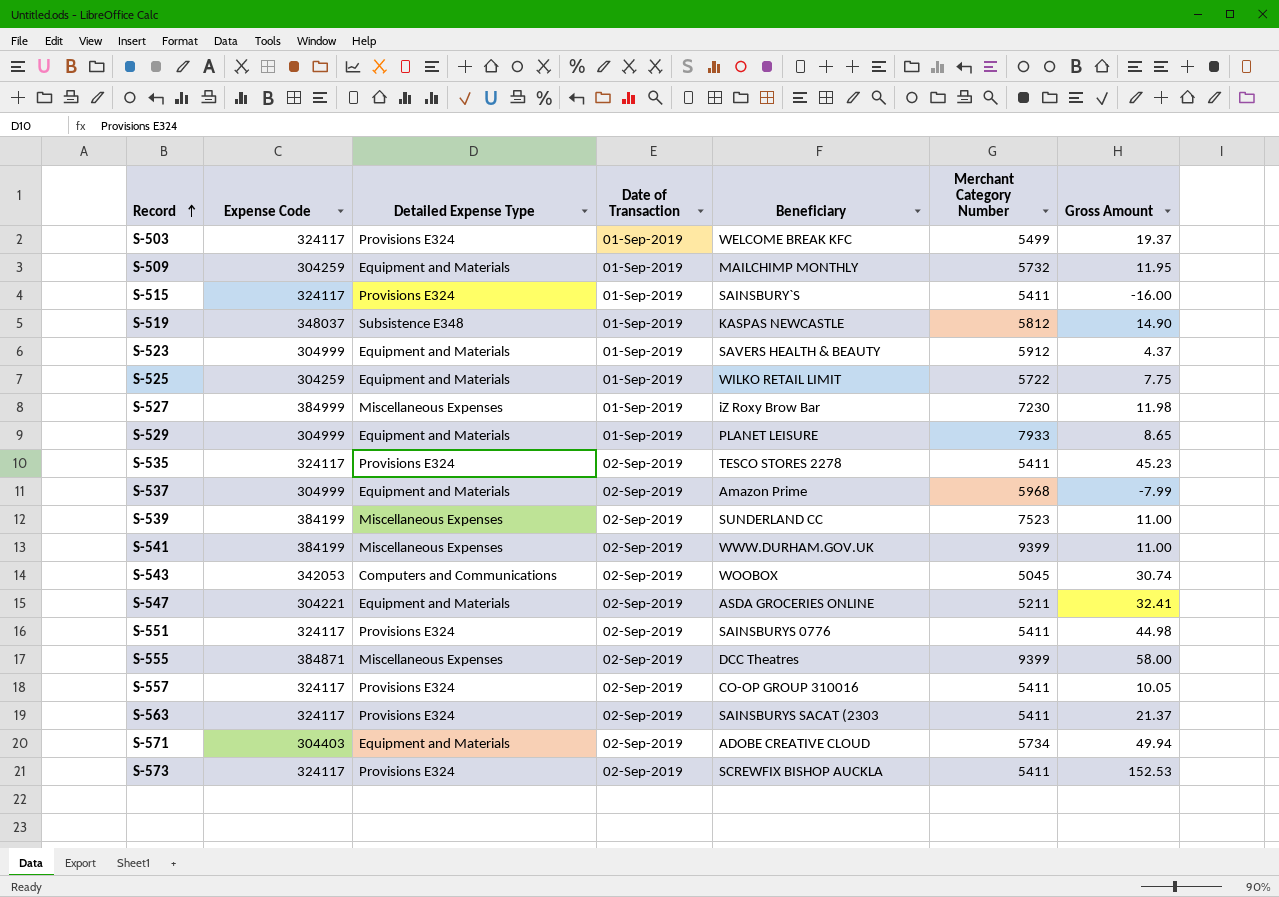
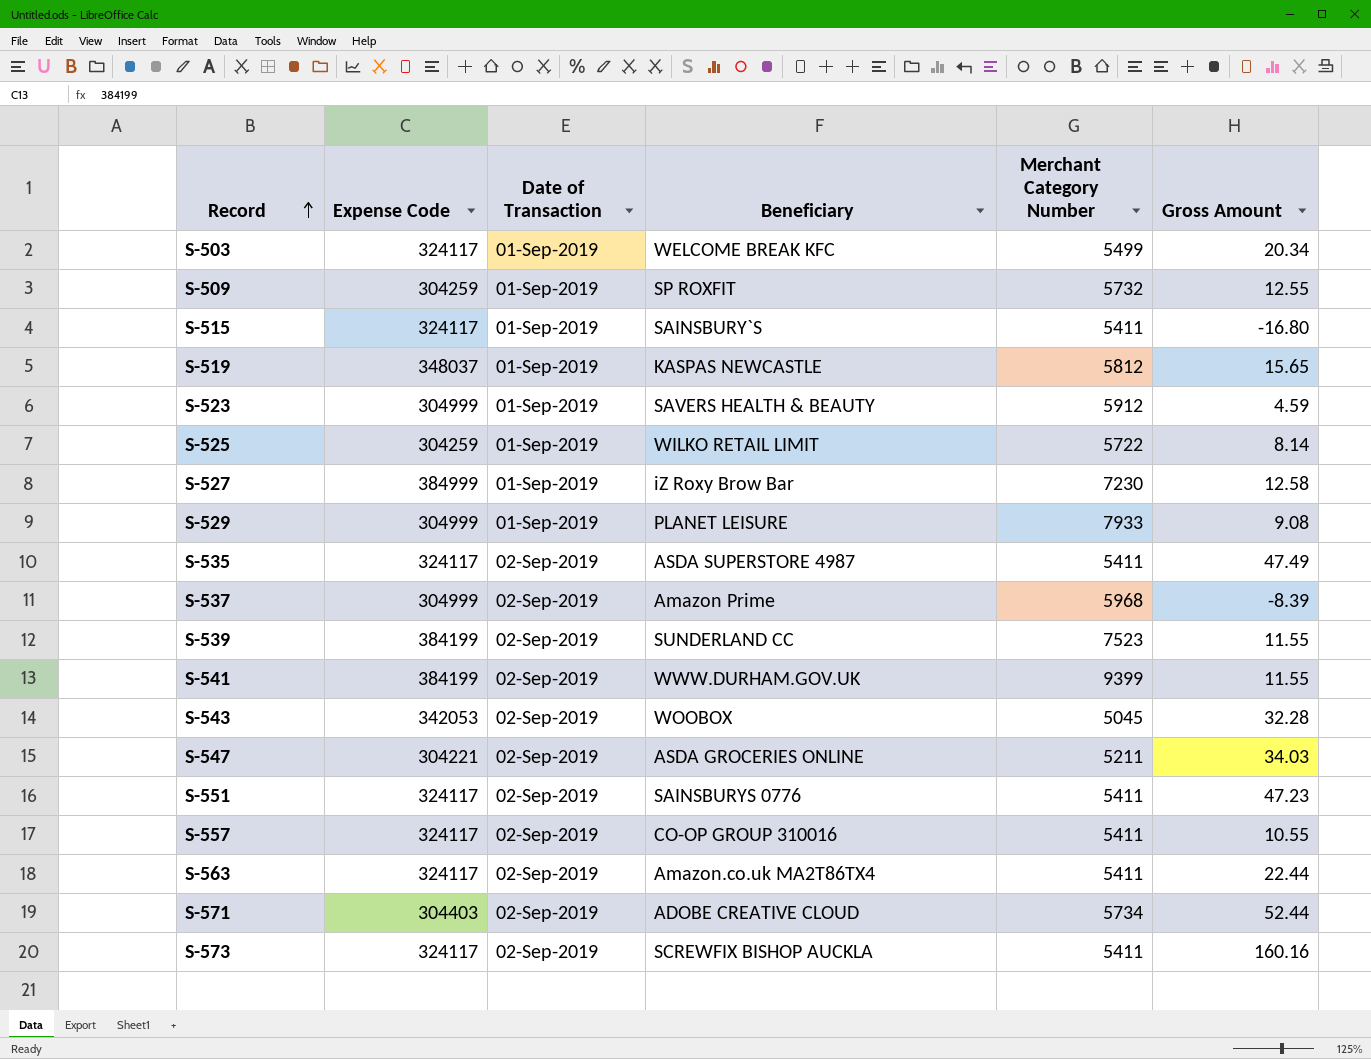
column Detailed Expense Type | position: 3 -> none
row S-555: 384871 | Miscellaneous Expenses | 02-Sep-2019 | DCC Theatres | 9399 | 58.00 -> none
S-503 | Gross Amount: 19.37 -> 20.34
S-509 | Beneficiary: MAILCHIMP MONTHLY -> SP ROXFIT
S-509 | Gross Amount: 11.95 -> 12.55
S-515 | Gross Amount: -16.00 -> -16.80
S-519 | Gross Amount: 14.90 -> 15.65
S-523 | Gross Amount: 4.37 -> 4.59
S-525 | Gross Amount: 7.75 -> 8.14
S-527 | Gross Amount: 11.98 -> 12.58
S-529 | Gross Amount: 8.65 -> 9.08
S-535 | Beneficiary: TESCO STORES 2278 -> ASDA SUPERSTORE 4987
S-535 | Gross Amount: 45.23 -> 47.49
S-537 | Gross Amount: -7.99 -> -8.39
S-539 | Gross Amount: 11.00 -> 11.55
S-541 | Gross Amount: 11.00 -> 11.55
S-543 | Gross Amount: 30.74 -> 32.28
S-547 | Gross Amount: 32.41 -> 34.03
S-551 | Gross Amount: 44.98 -> 47.23
S-557 | Gross Amount: 10.05 -> 10.55
S-563 | Beneficiary: SAINSBURYS SACAT (2303 -> Amazon.co.uk MA2T86TX4
S-563 | Gross Amount: 21.37 -> 22.44
S-571 | Gross Amount: 49.94 -> 52.44
S-573 | Gross Amount: 152.53 -> 160.16

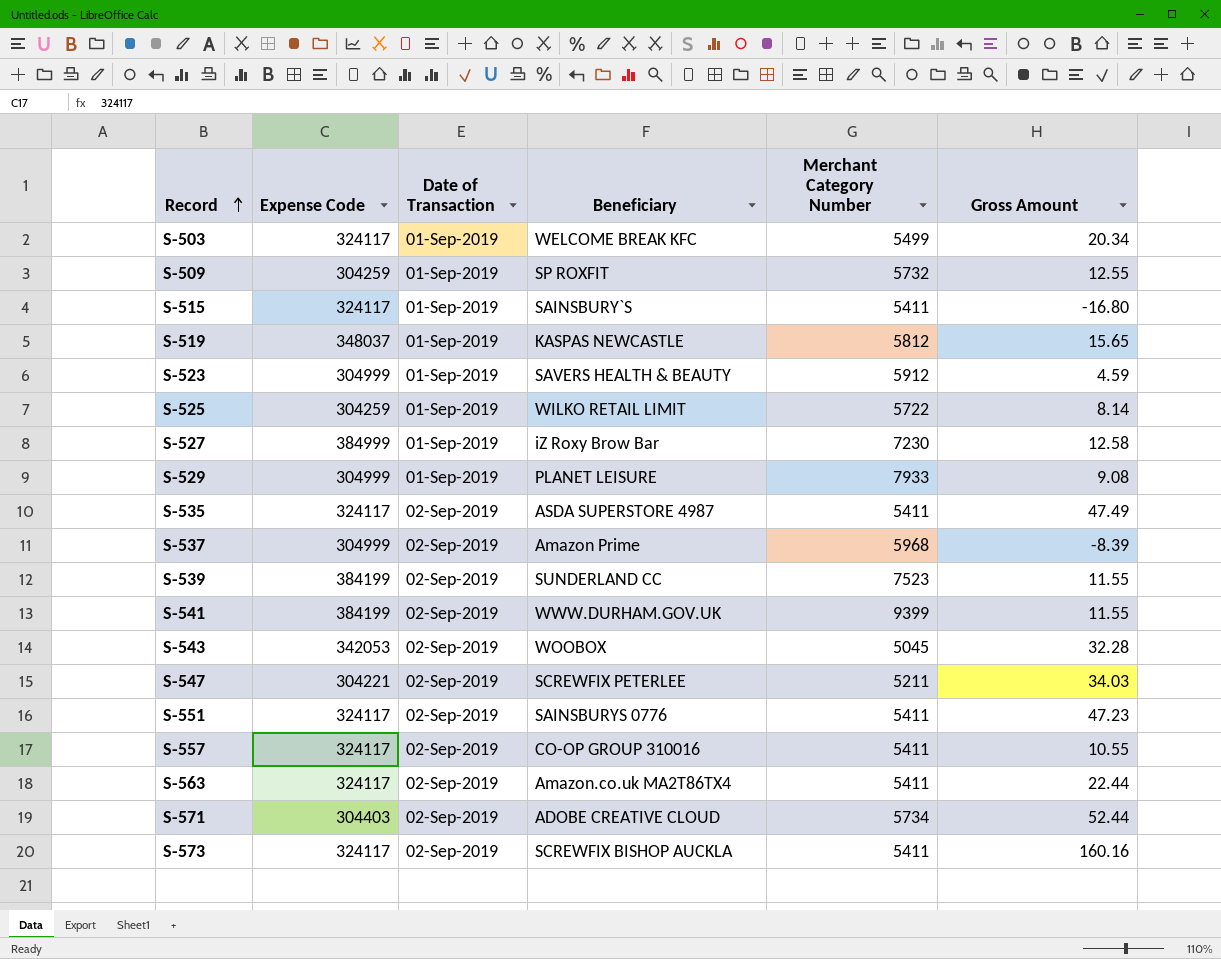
S-547 | Beneficiary: ASDA GROCERIES ONLINE -> SCREWFIX PETERLEE

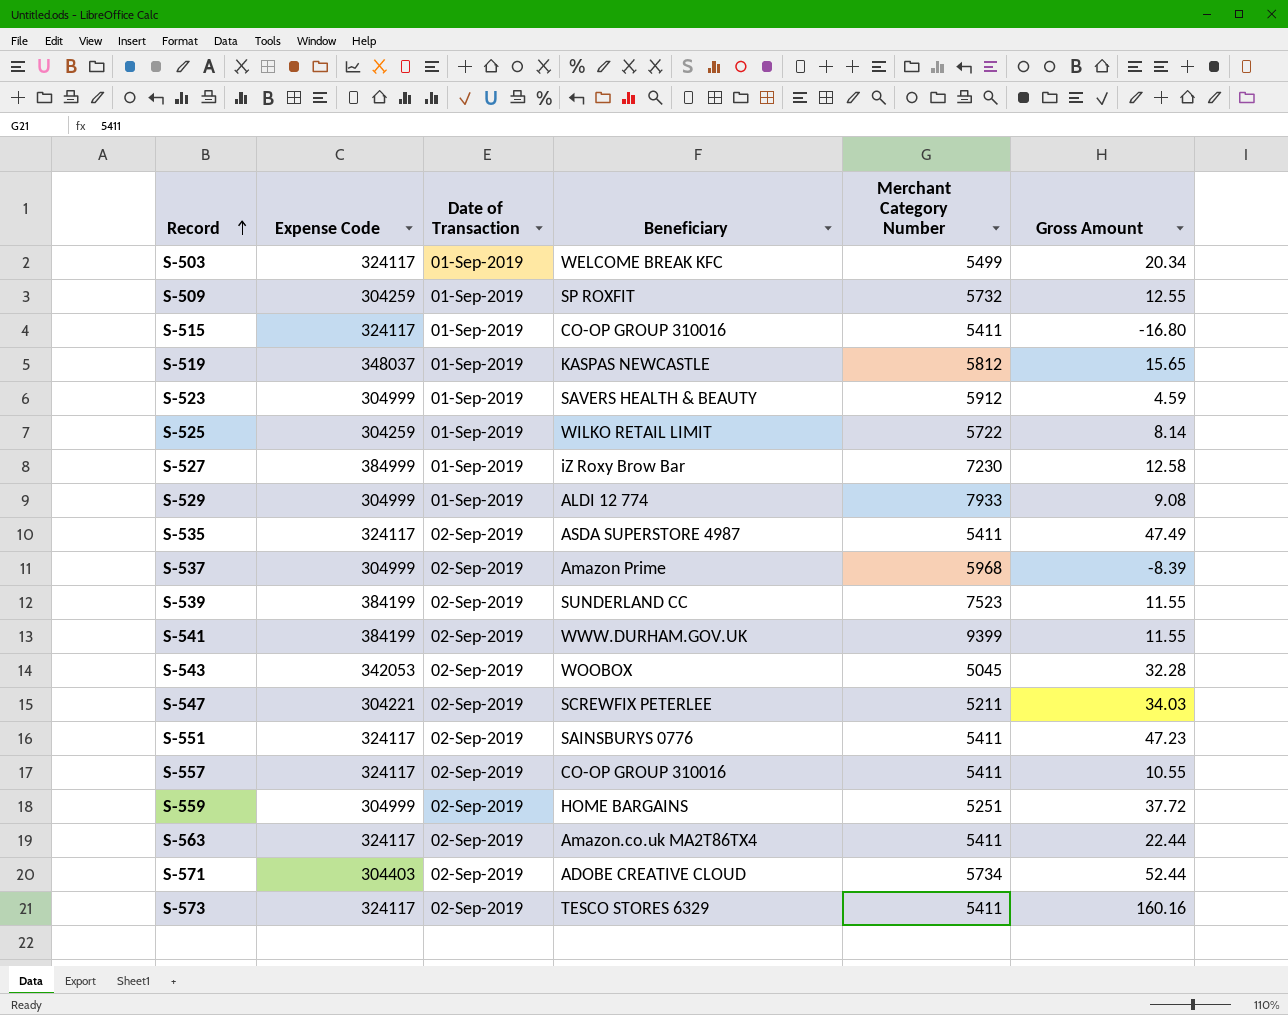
S-515 | Beneficiary: SAINSBURY`S -> CO-OP GROUP 310016
S-529 | Beneficiary: PLANET LEISURE -> ALDI 12 774
row S-559: none -> 304999 | 02-Sep-2019 | HOME BARGAINS | 5251 | 37.72
S-573 | Beneficiary: SCREWFIX BISHOP AUCKLA -> TESCO STORES 6329

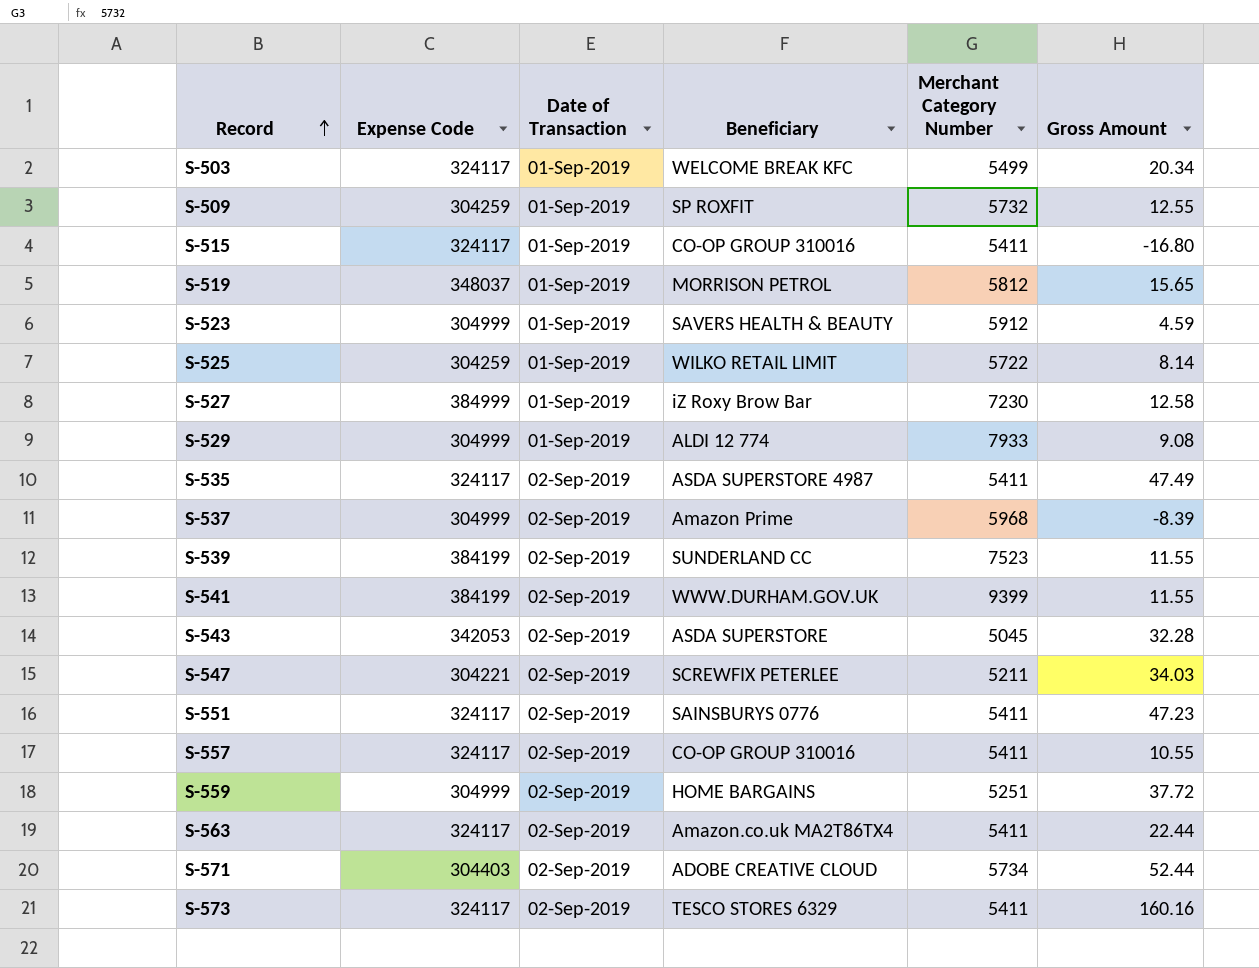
S-519 | Beneficiary: KASPAS NEWCASTLE -> MORRISON PETROL
S-543 | Beneficiary: WOOBOX -> ASDA SUPERSTORE

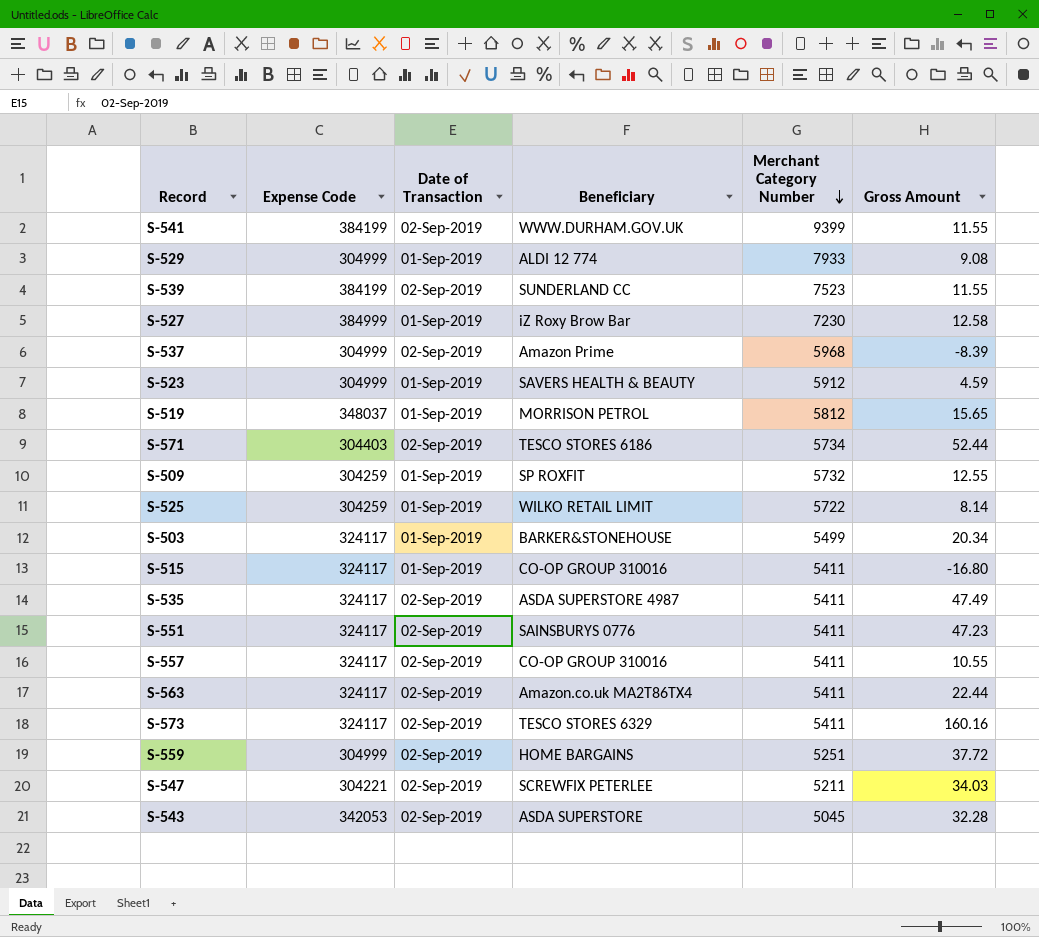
row order: Record ascending -> Merchant Category Number descending
S-571 | Beneficiary: ADOBE CREATIVE CLOUD -> TESCO STORES 6186
S-503 | Beneficiary: WELCOME BREAK KFC -> BARKER&STONEHOUSE

